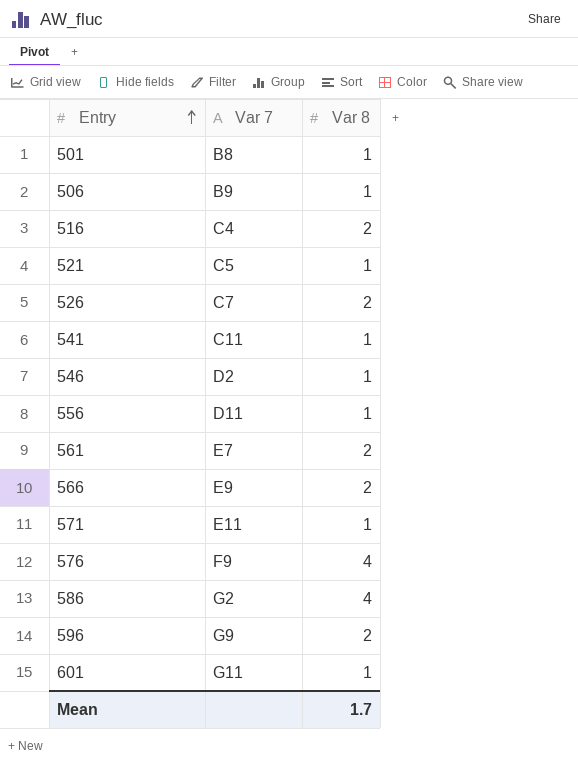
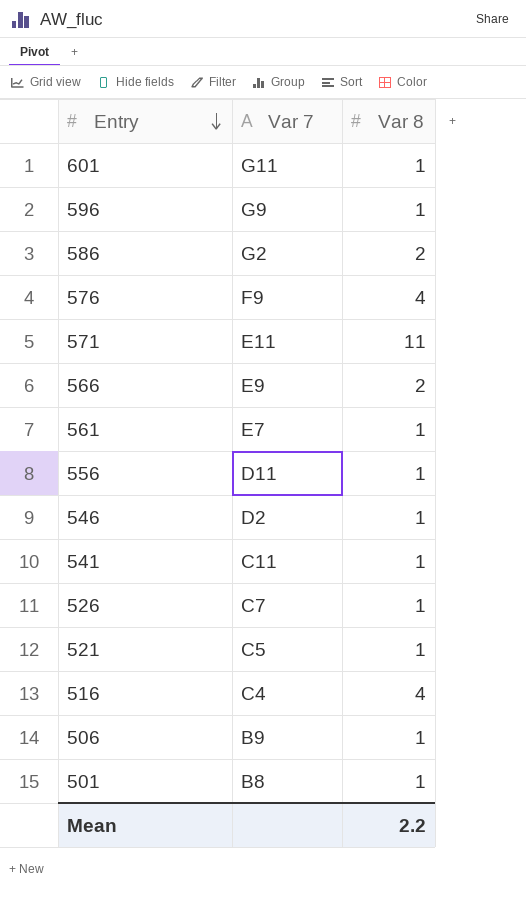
row order: Entry ascending -> Entry descending
596 | Var 8: 2 -> 1
586 | Var 8: 4 -> 2
571 | Var 8: 1 -> 11
561 | Var 8: 2 -> 1
526 | Var 8: 2 -> 1
516 | Var 8: 2 -> 4
Mean | Var 8: 1.7 -> 2.2

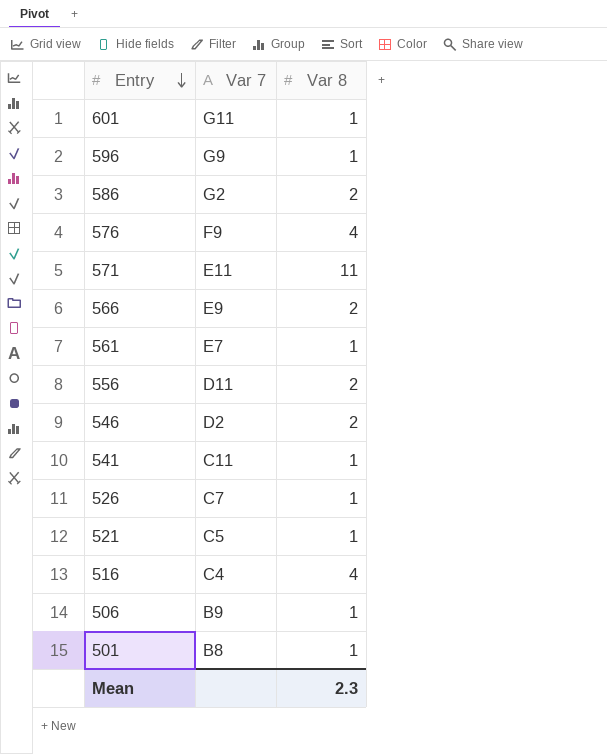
556 | Var 8: 1 -> 2
546 | Var 8: 1 -> 2
Mean | Var 8: 2.2 -> 2.3

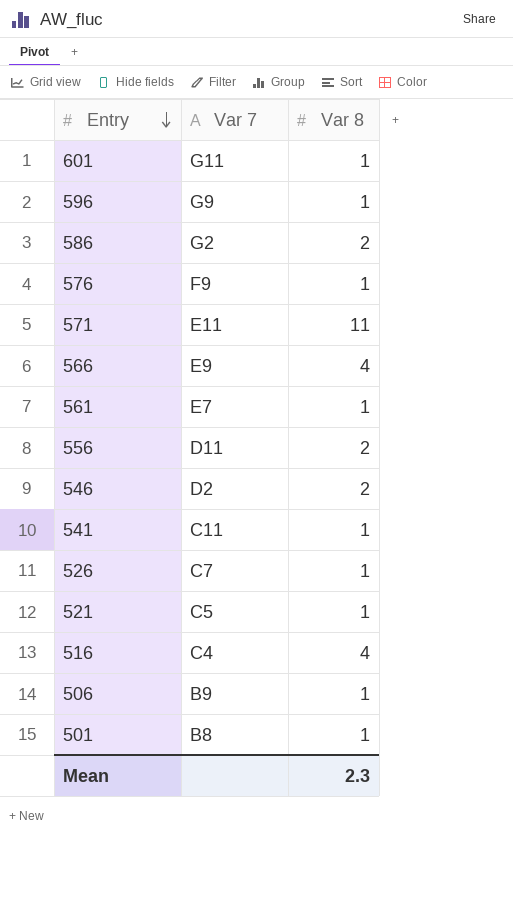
576 | Var 8: 4 -> 1
566 | Var 8: 2 -> 4

